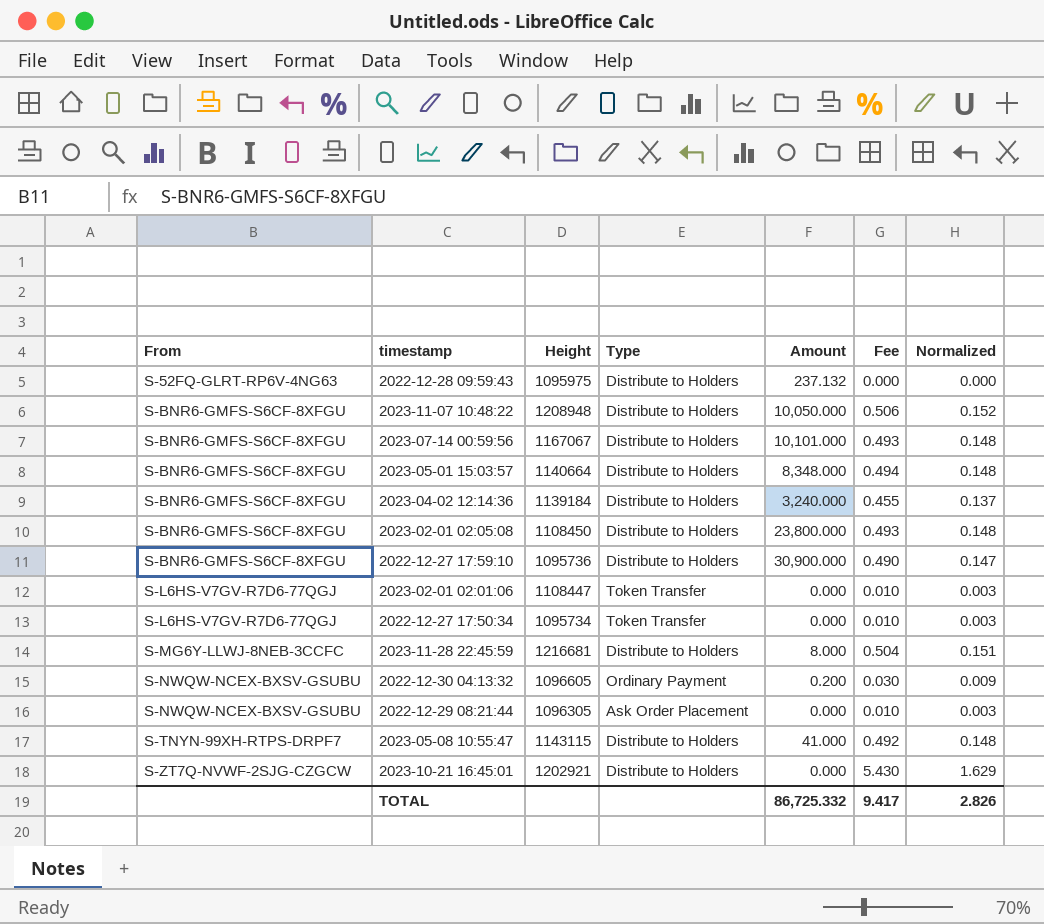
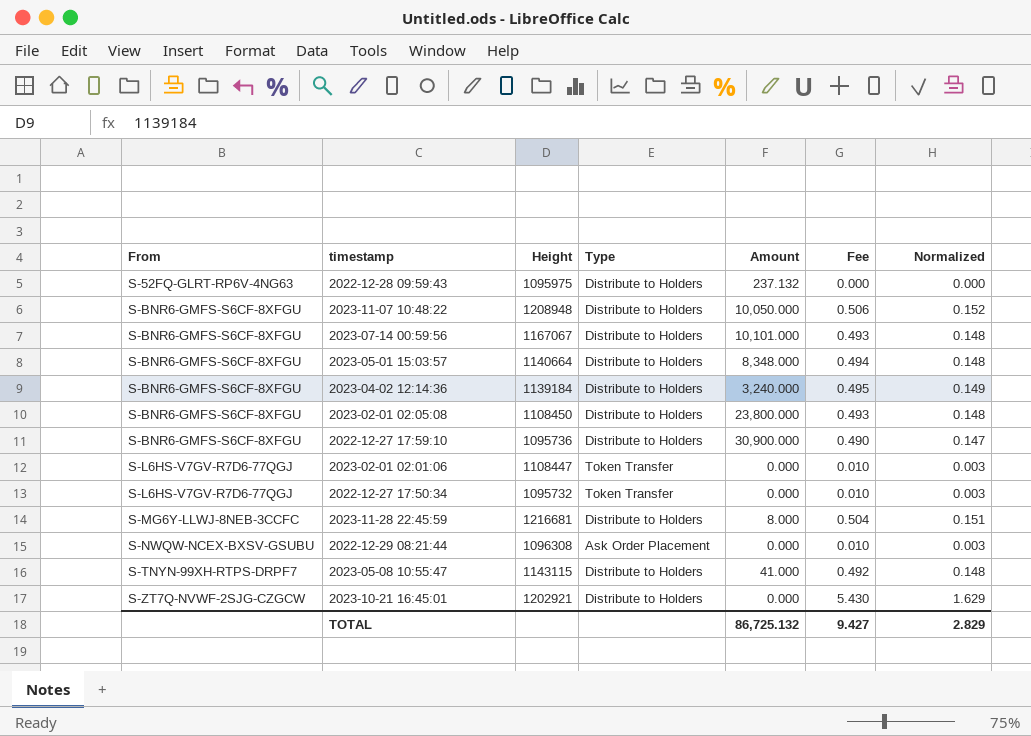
row 2022-12-30 04:13:32: S-NWQW-NCEX-BXSV-GSUBU | 1096605 | Ordinary Payment | 0.200 | 0.030 | 0.009 -> none
2023-04-02 12:14:36 | Fee: 0.455 -> 0.495
2023-04-02 12:14:36 | Normalized: 0.137 -> 0.149
2022-12-27 17:50:34 | Height: 1095734 -> 1095732
2022-12-29 08:21:44 | Height: 1096305 -> 1096308
TOTAL | Amount: 86,725.332 -> 86,725.132
TOTAL | Fee: 9.417 -> 9.427
TOTAL | Normalized: 2.826 -> 2.829

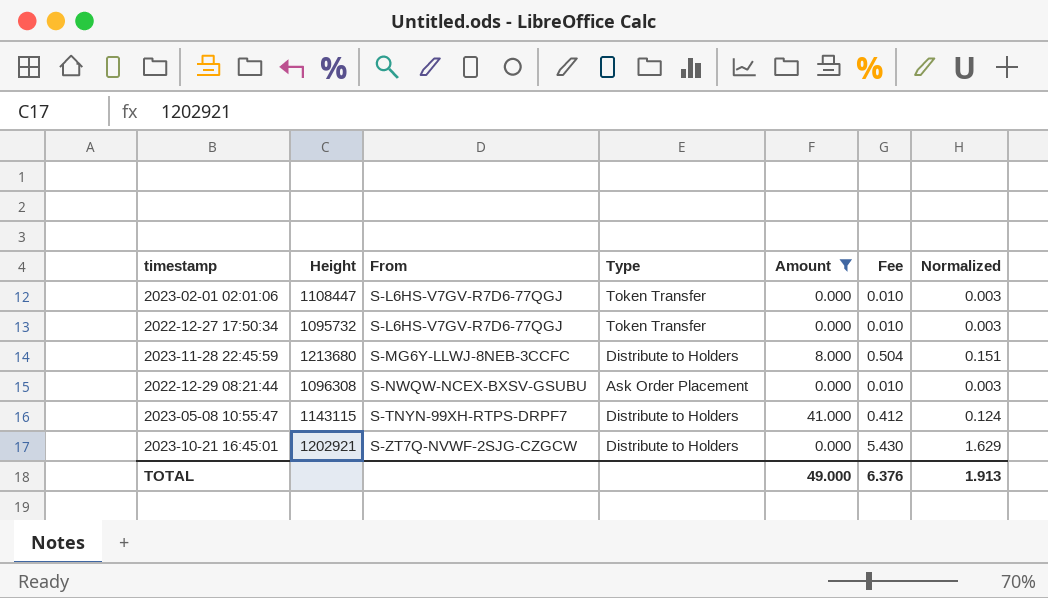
filter: none -> Amount <= 41.000
column From | position: 1 -> 3
2023-11-28 22:45:59 | Height: 1216681 -> 1213680
2023-05-08 10:55:47 | Fee: 0.492 -> 0.412
2023-05-08 10:55:47 | Normalized: 0.148 -> 0.124
TOTAL | Amount: 86,725.132 -> 49.000
TOTAL | Fee: 9.427 -> 6.376
TOTAL | Normalized: 2.829 -> 1.913

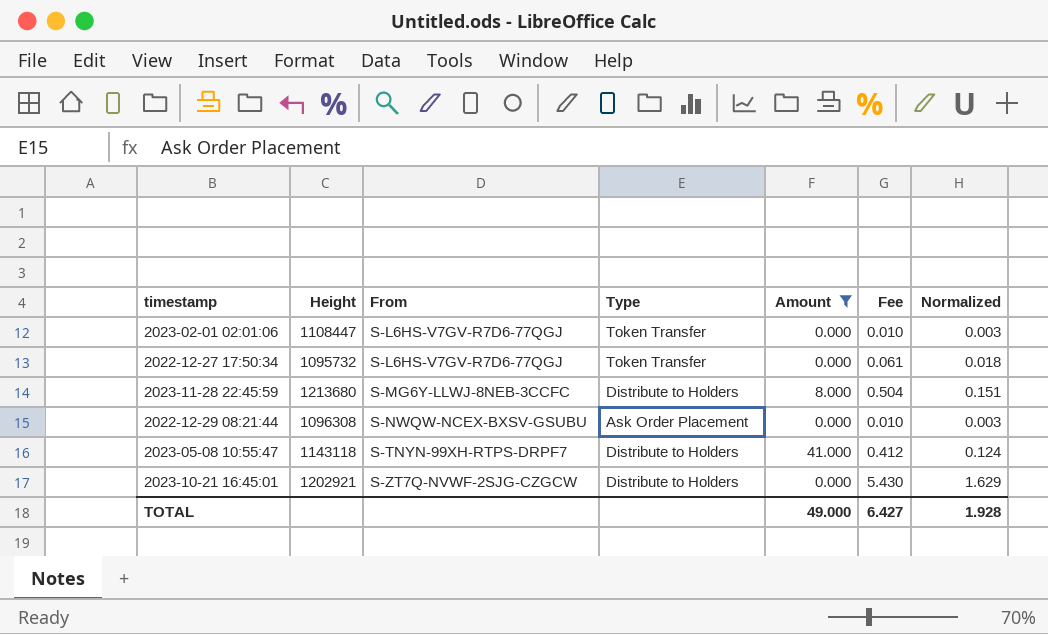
2022-12-27 17:50:34 | Fee: 0.010 -> 0.061
2022-12-27 17:50:34 | Normalized: 0.003 -> 0.018
2023-05-08 10:55:47 | Height: 1143115 -> 1143118
TOTAL | Fee: 6.376 -> 6.427
TOTAL | Normalized: 1.913 -> 1.928

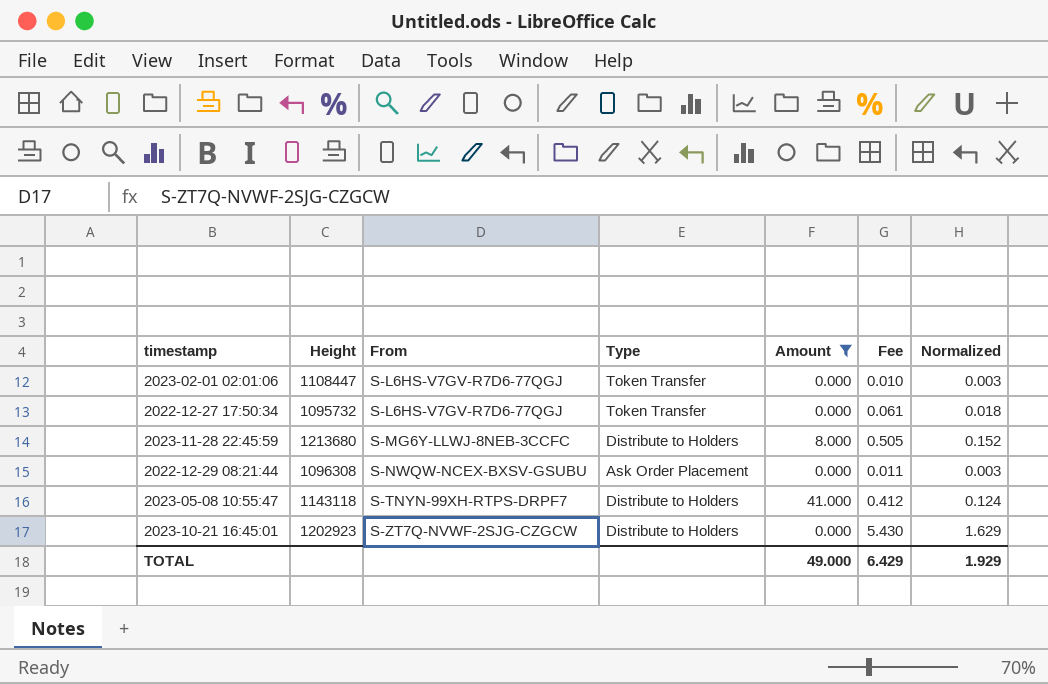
2023-11-28 22:45:59 | Fee: 0.504 -> 0.505
2023-11-28 22:45:59 | Normalized: 0.151 -> 0.152
2022-12-29 08:21:44 | Fee: 0.010 -> 0.011
2023-10-21 16:45:01 | Height: 1202921 -> 1202923
TOTAL | Fee: 6.427 -> 6.429
TOTAL | Normalized: 1.928 -> 1.929

